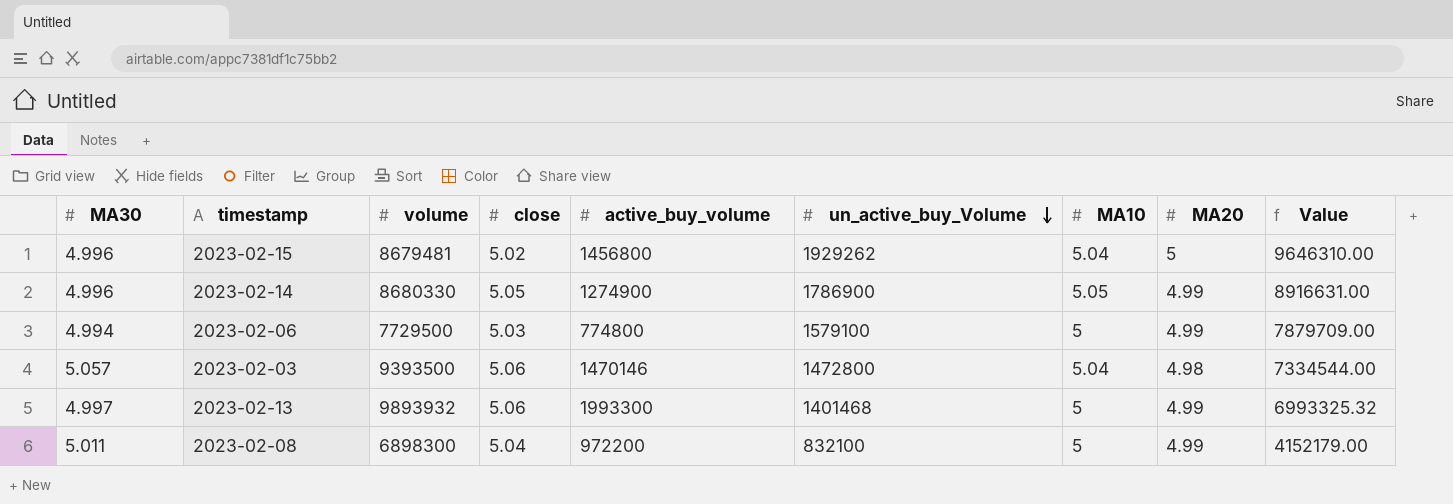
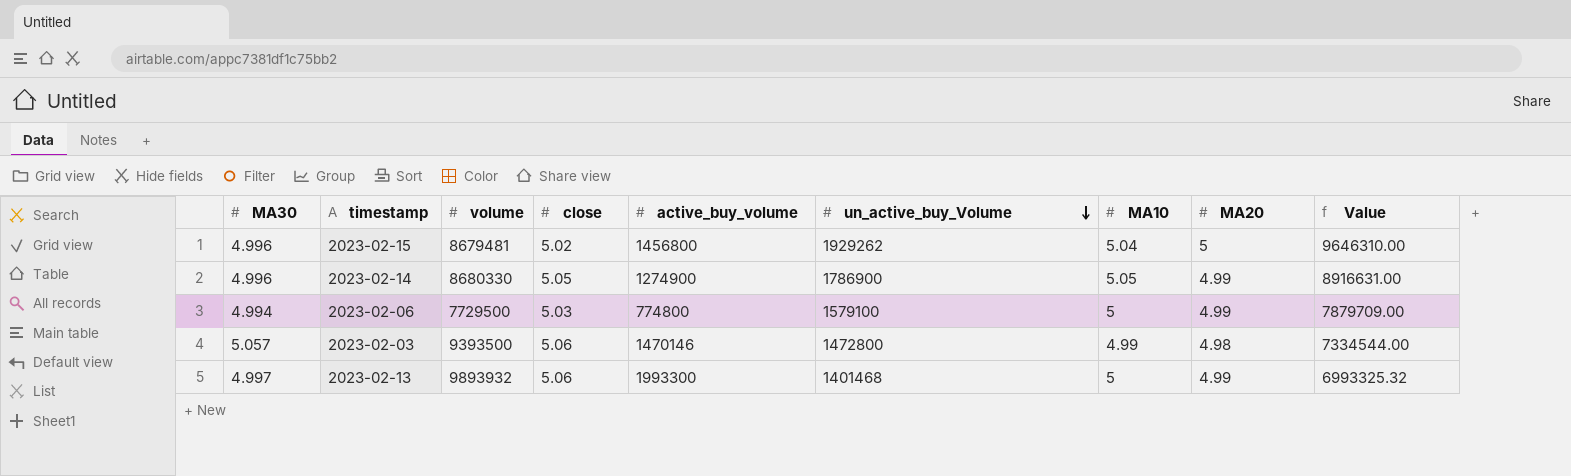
row 2023-02-08: 5.011 | 6898300 | 5.04 | 972200 | 832100 | 5 | 4.99 | 4152179.00 -> none
2023-02-03 | MA10: 5.04 -> 4.99

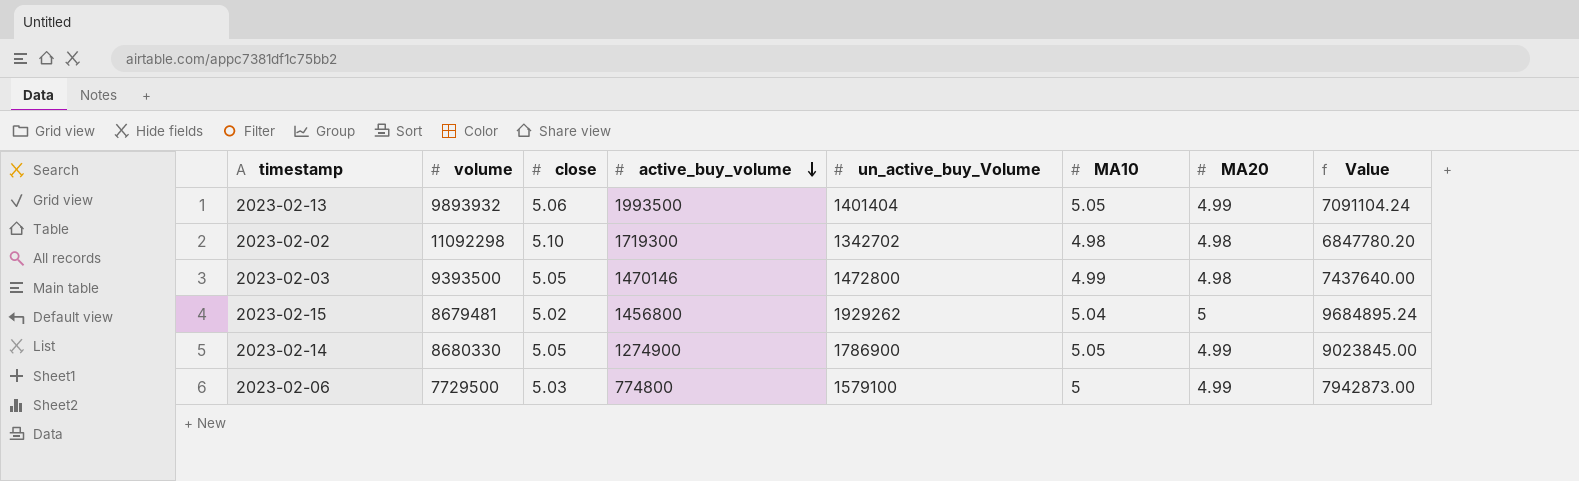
row order: un_active_buy_Volume descending -> active_buy_volume descending
column MA30 | position: 1 -> none
column Value | formula: [un_active_buy_Volume] * [MA20] -> [close] * [un_active_buy_Volume]
2023-02-13 | active_buy_volume: 1993300 -> 1993500
2023-02-13 | un_active_buy_Volume: 1401468 -> 1401404
2023-02-13 | MA10: 5 -> 5.05
row 2023-02-02: none -> 11092298 | 5.10 | 1719300 | 1342702 | 4.98 | 4.98 | 6847780.20
2023-02-03 | close: 5.06 -> 5.05

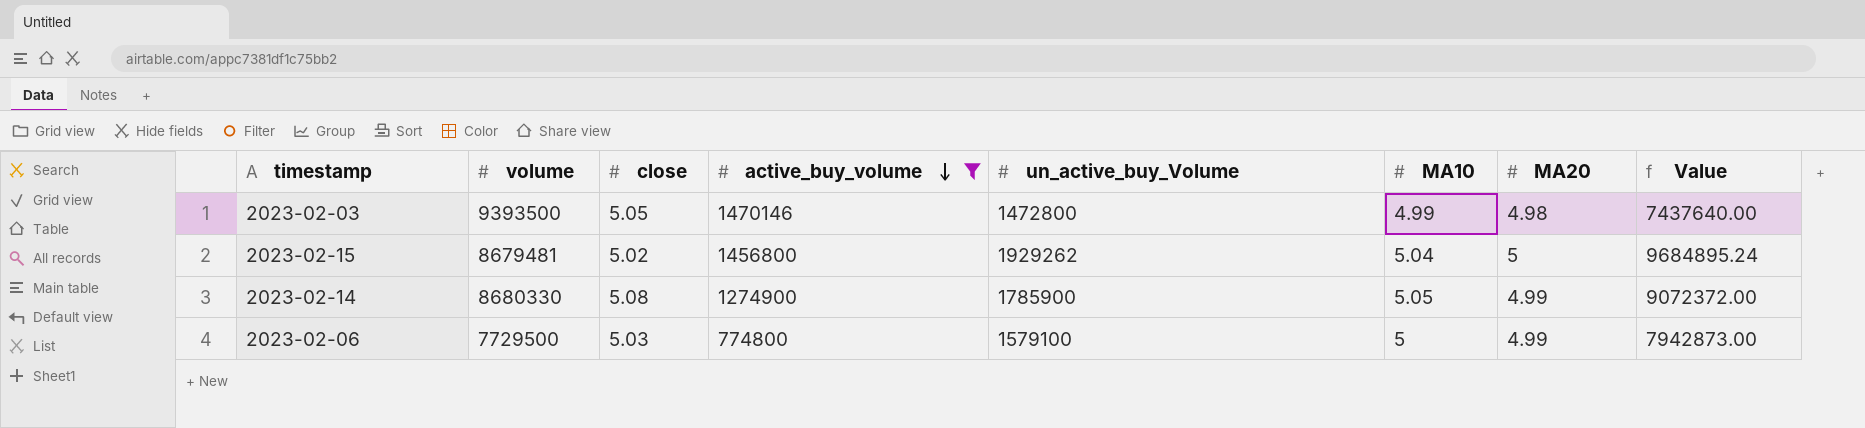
filter: none -> active_buy_volume <= 1470146
2023-02-14 | close: 5.05 -> 5.08
2023-02-14 | un_active_buy_Volume: 1786900 -> 1785900
2023-02-14 | Value: 9023845.00 -> 9072372.00

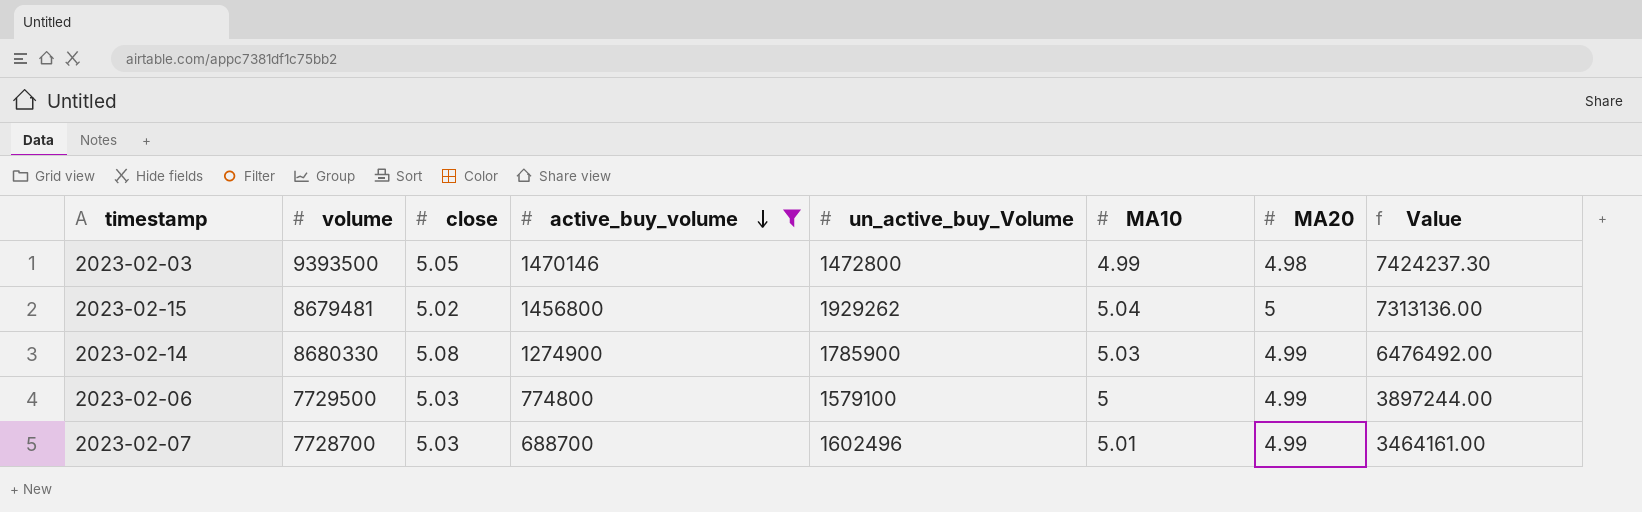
column Value | formula: [close] * [un_active_buy_Volume] -> [close] * [active_buy_volume]
2023-02-14 | MA10: 5.05 -> 5.03
row 2023-02-07: none -> 7728700 | 5.03 | 688700 | 1602496 | 5.01 | 4.99 | 3464161.00

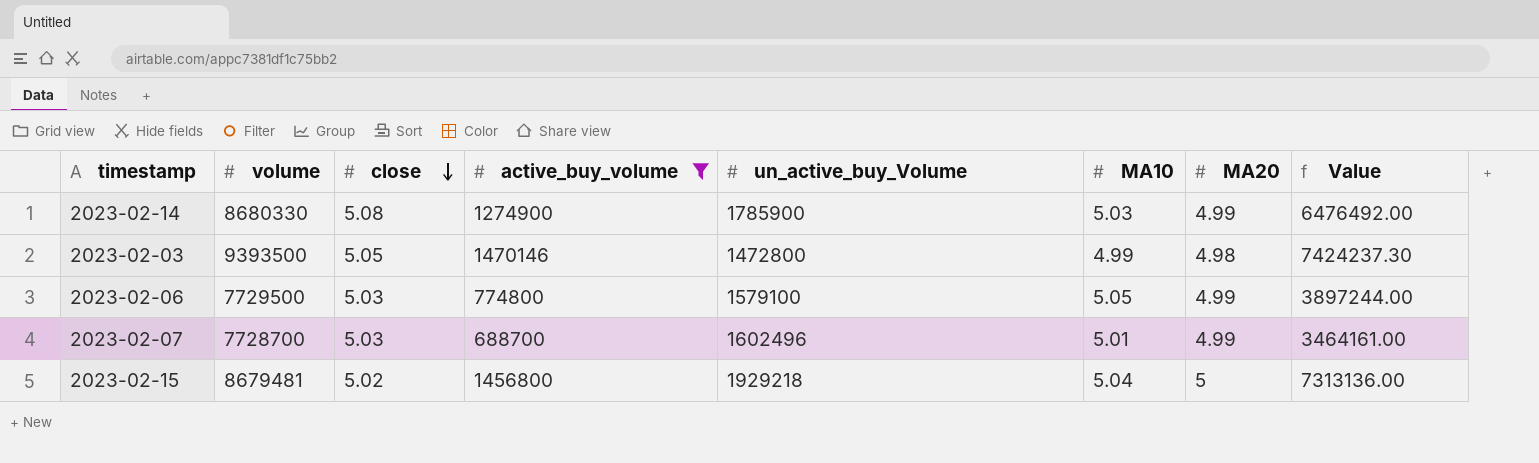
row order: active_buy_volume descending -> close descending
2023-02-06 | MA10: 5 -> 5.05
2023-02-15 | un_active_buy_Volume: 1929262 -> 1929218

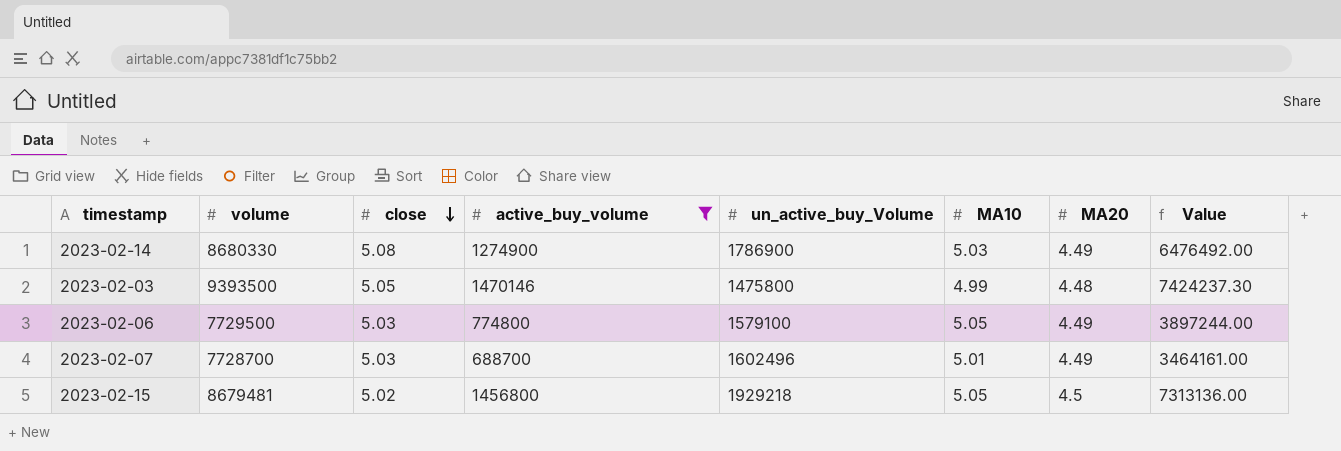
2023-02-14 | un_active_buy_Volume: 1785900 -> 1786900
2023-02-14 | MA20: 4.99 -> 4.49
2023-02-03 | un_active_buy_Volume: 1472800 -> 1475800
2023-02-03 | MA20: 4.98 -> 4.48
2023-02-06 | MA20: 4.99 -> 4.49
2023-02-07 | MA20: 4.99 -> 4.49
2023-02-15 | MA10: 5.04 -> 5.05
2023-02-15 | MA20: 5 -> 4.5

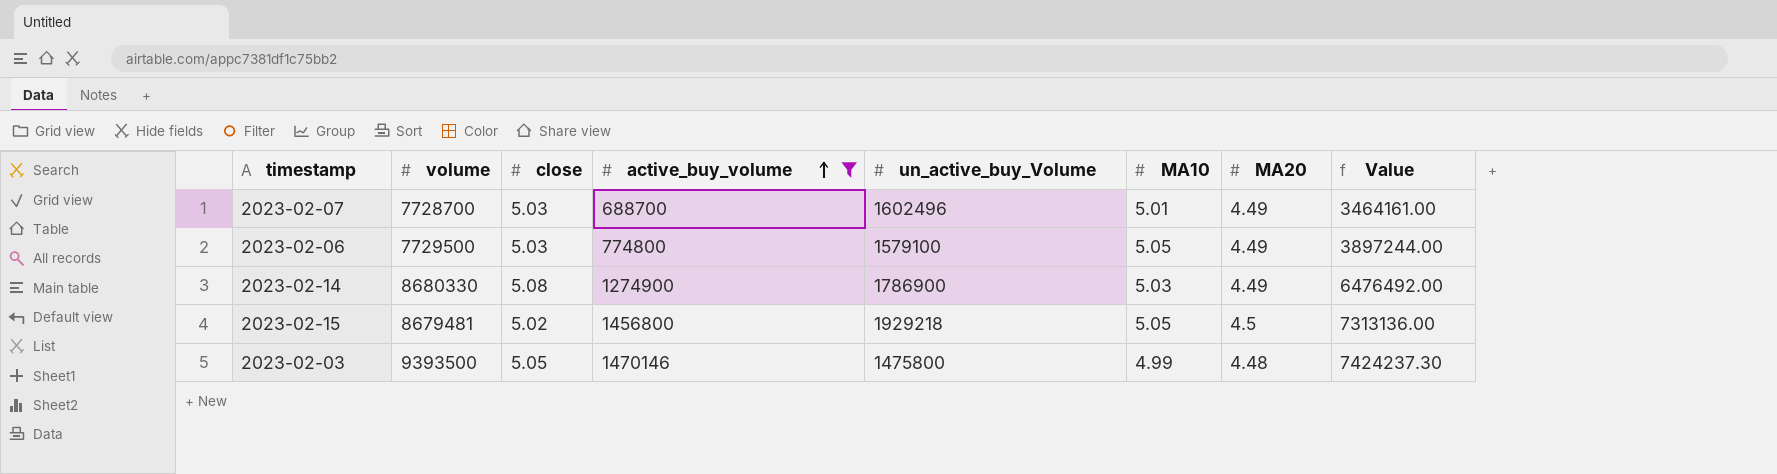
row order: close descending -> active_buy_volume ascending

